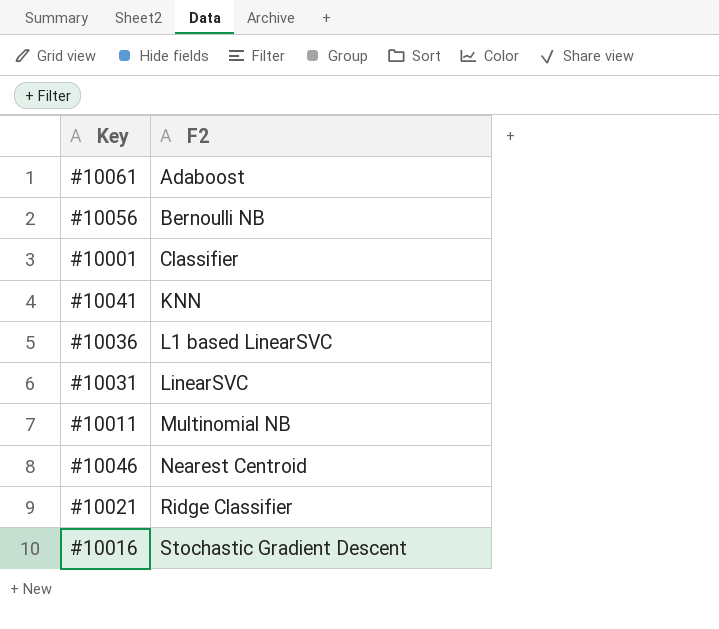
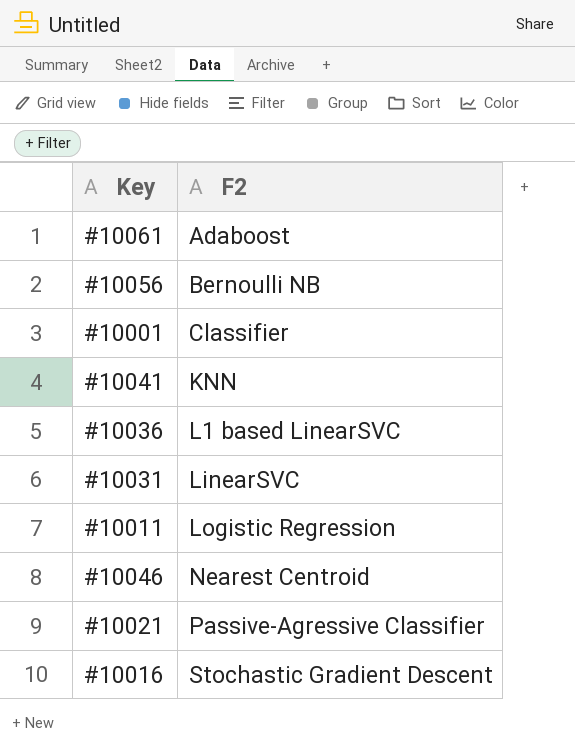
#10011 | F2: Multinomial NB -> Logistic Regression
#10021 | F2: Ridge Classifier -> Passive-Agressive Classifier

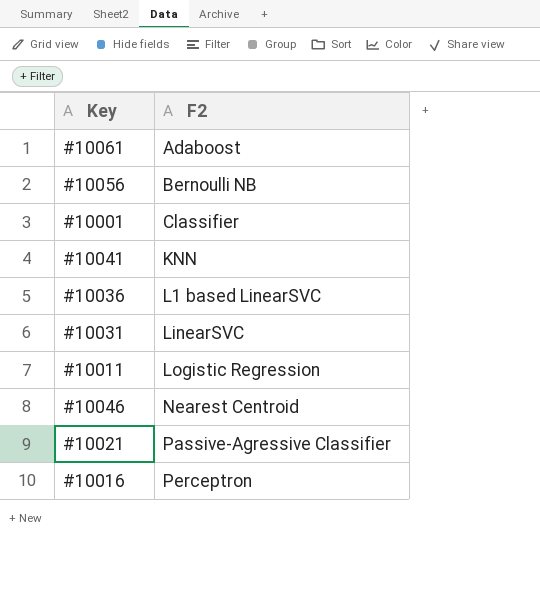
#10016 | F2: Stochastic Gradient Descent -> Perceptron

